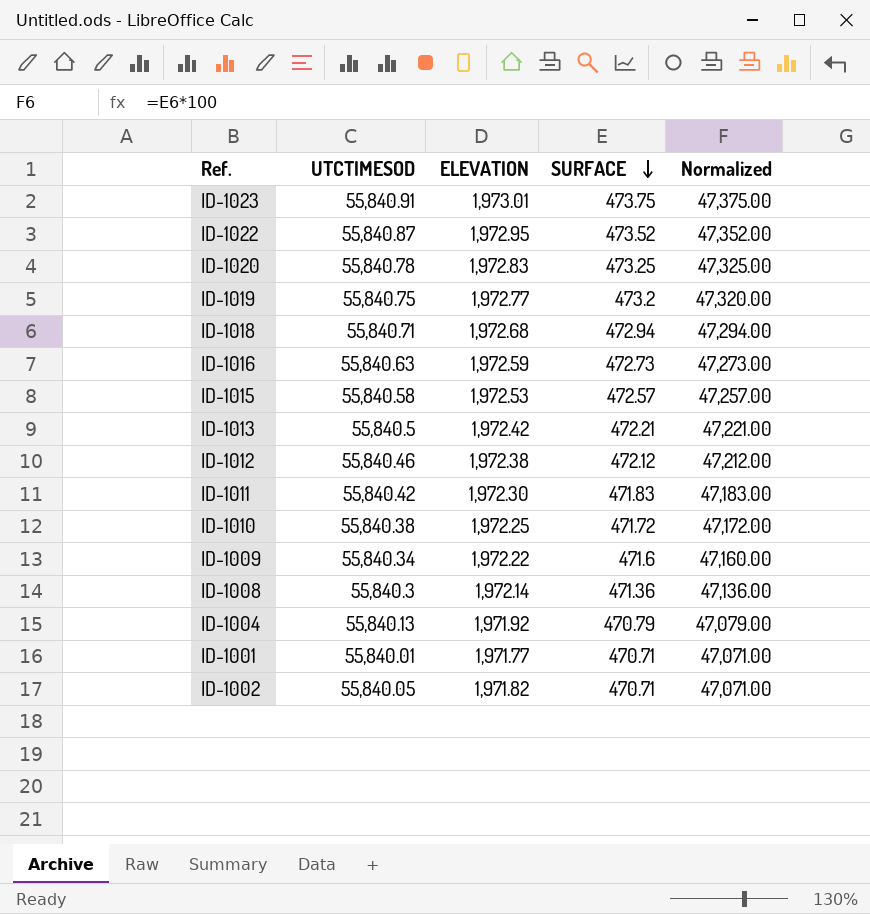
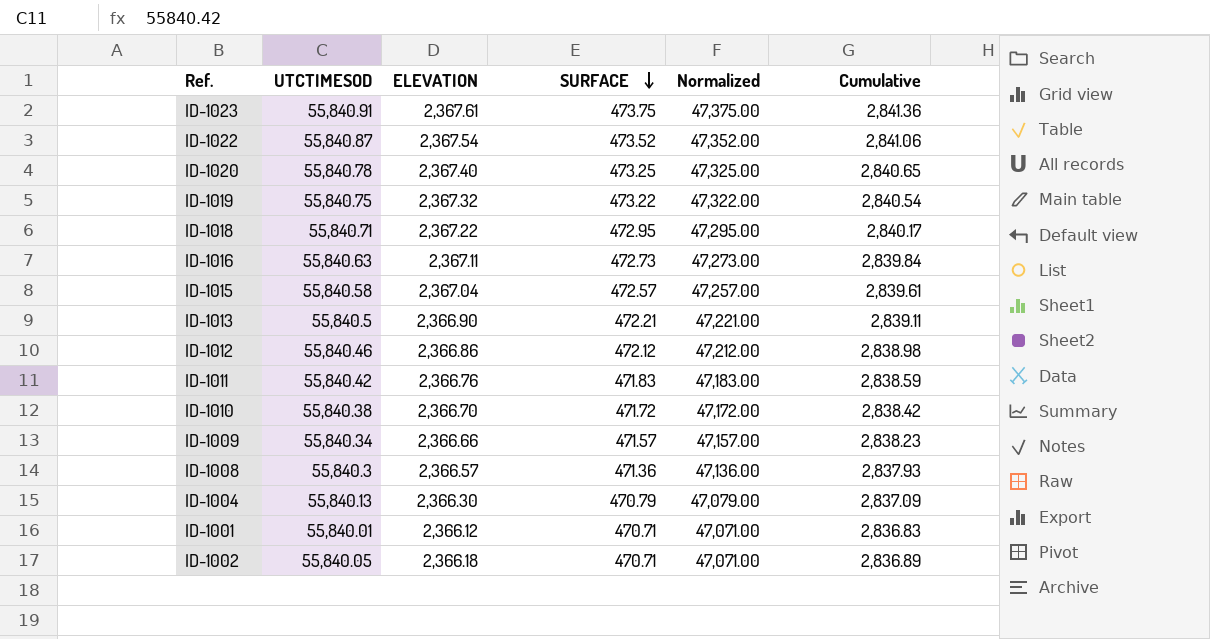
column Cumulative | formula: none -> [ELEVATION] + [SURFACE]
ID-1023 | ELEVATION: 1,973.01 -> 2,367.61
ID-1022 | ELEVATION: 1,972.95 -> 2,367.54
ID-1020 | ELEVATION: 1,972.83 -> 2,367.40
ID-1019 | ELEVATION: 1,972.77 -> 2,367.32
ID-1019 | SURFACE: 473.2 -> 473.22
ID-1019 | Normalized: 47,320.00 -> 47,322.00
ID-1018 | ELEVATION: 1,972.68 -> 2,367.22
ID-1018 | SURFACE: 472.94 -> 472.95
ID-1018 | Normalized: 47,294.00 -> 47,295.00
ID-1016 | ELEVATION: 1,972.59 -> 2,367.11
ID-1015 | ELEVATION: 1,972.53 -> 2,367.04
ID-1013 | ELEVATION: 1,972.42 -> 2,366.90
ID-1012 | ELEVATION: 1,972.38 -> 2,366.86
ID-1011 | ELEVATION: 1,972.30 -> 2,366.76
ID-1010 | ELEVATION: 1,972.25 -> 2,366.70
ID-1009 | ELEVATION: 1,972.22 -> 2,366.66
ID-1009 | SURFACE: 471.6 -> 471.57
ID-1009 | Normalized: 47,160.00 -> 47,157.00
ID-1008 | ELEVATION: 1,972.14 -> 2,366.57
ID-1004 | ELEVATION: 1,971.92 -> 2,366.30
ID-1001 | ELEVATION: 1,971.77 -> 2,366.12
ID-1002 | ELEVATION: 1,971.82 -> 2,366.18

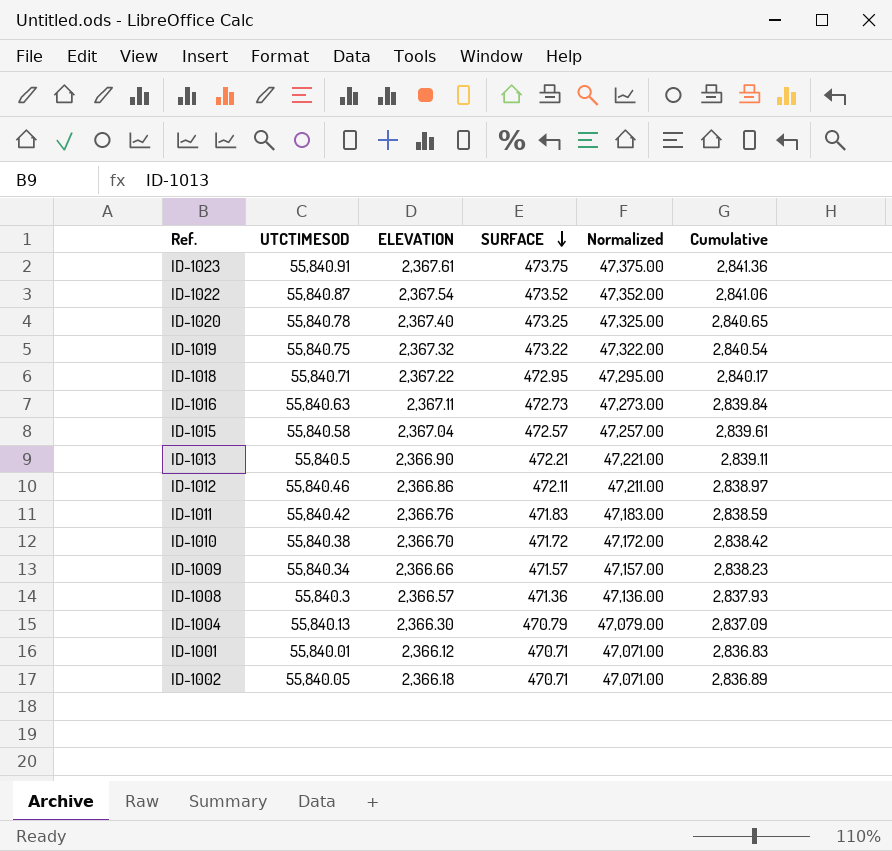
ID-1012 | SURFACE: 472.12 -> 472.11
ID-1012 | Normalized: 47,212.00 -> 47,211.00
ID-1012 | Cumulative: 2,838.98 -> 2,838.97

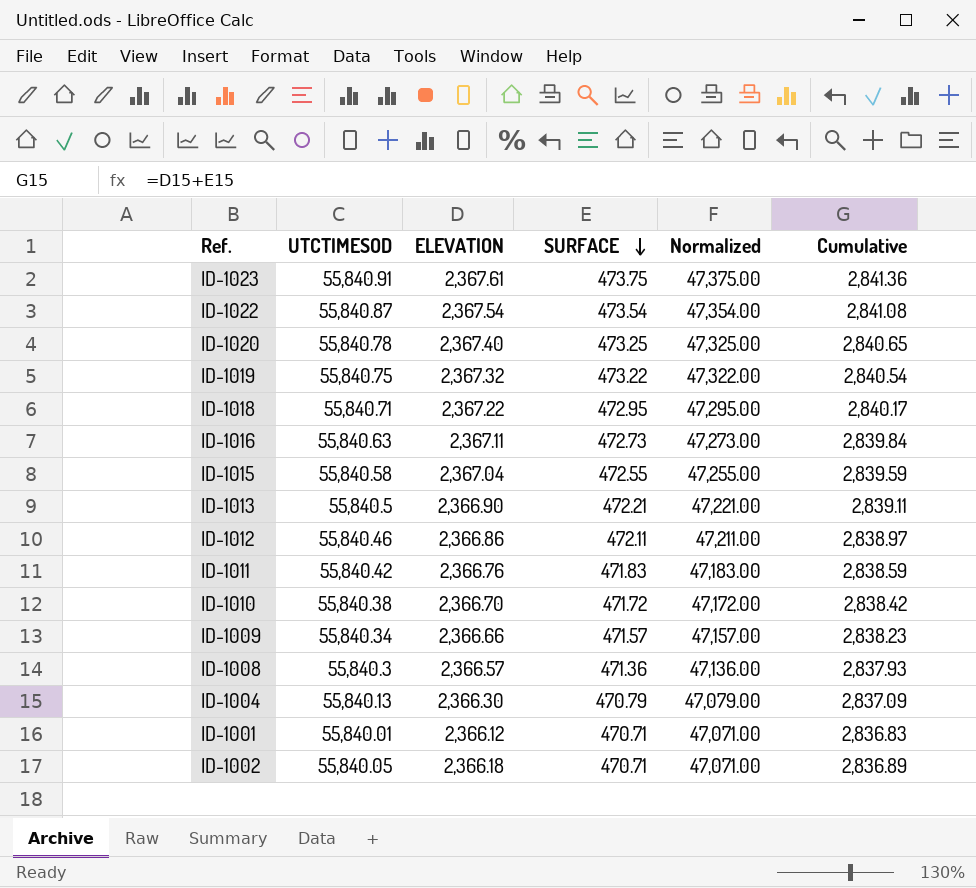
ID-1022 | SURFACE: 473.52 -> 473.54
ID-1022 | Normalized: 47,352.00 -> 47,354.00
ID-1022 | Cumulative: 2,841.06 -> 2,841.08
ID-1015 | SURFACE: 472.57 -> 472.55
ID-1015 | Normalized: 47,257.00 -> 47,255.00
ID-1015 | Cumulative: 2,839.61 -> 2,839.59

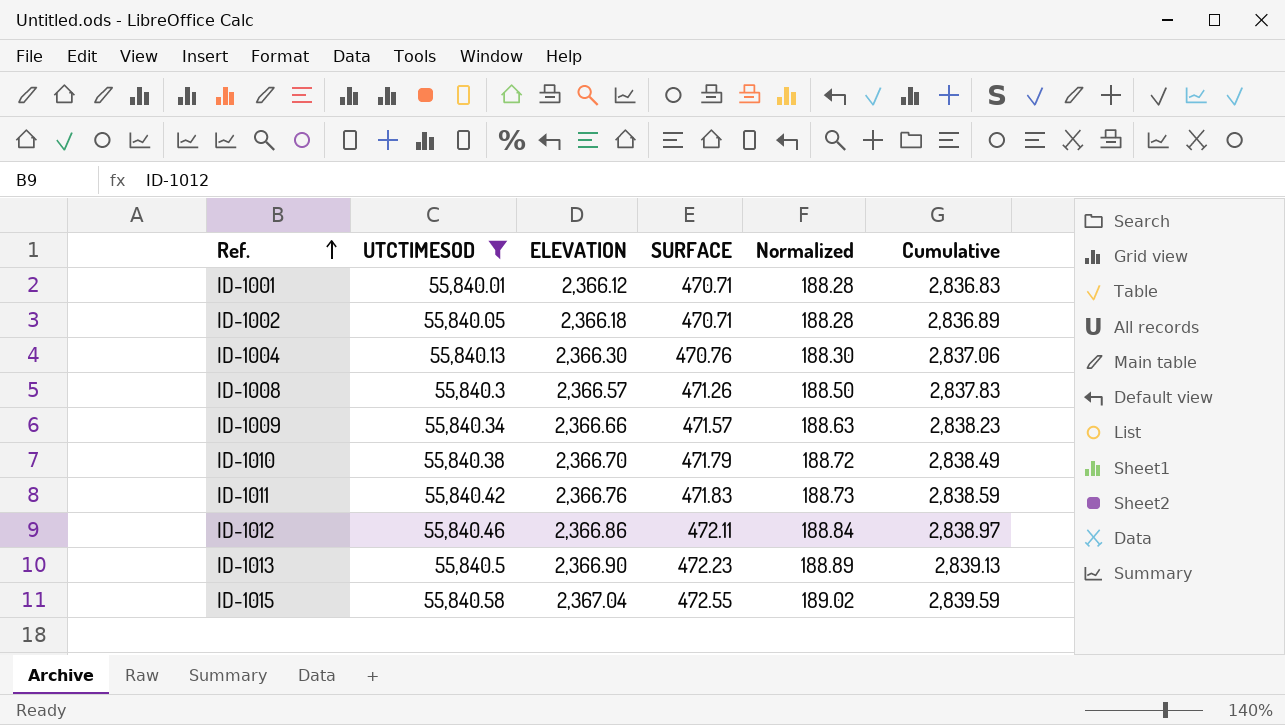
filter: none -> UTCTIMESOD <= 55,840.58
row order: SURFACE descending -> Ref. ascending
column Normalized | formula: [SURFACE] * 100 -> [SURFACE] * 0.4
ID-1004 | SURFACE: 470.79 -> 470.76
ID-1004 | Cumulative: 2,837.09 -> 2,837.06
ID-1008 | SURFACE: 471.36 -> 471.26
ID-1008 | Cumulative: 2,837.93 -> 2,837.83
ID-1010 | SURFACE: 471.72 -> 471.79
ID-1010 | Cumulative: 2,838.42 -> 2,838.49
ID-1013 | SURFACE: 472.21 -> 472.23
ID-1013 | Cumulative: 2,839.11 -> 2,839.13

